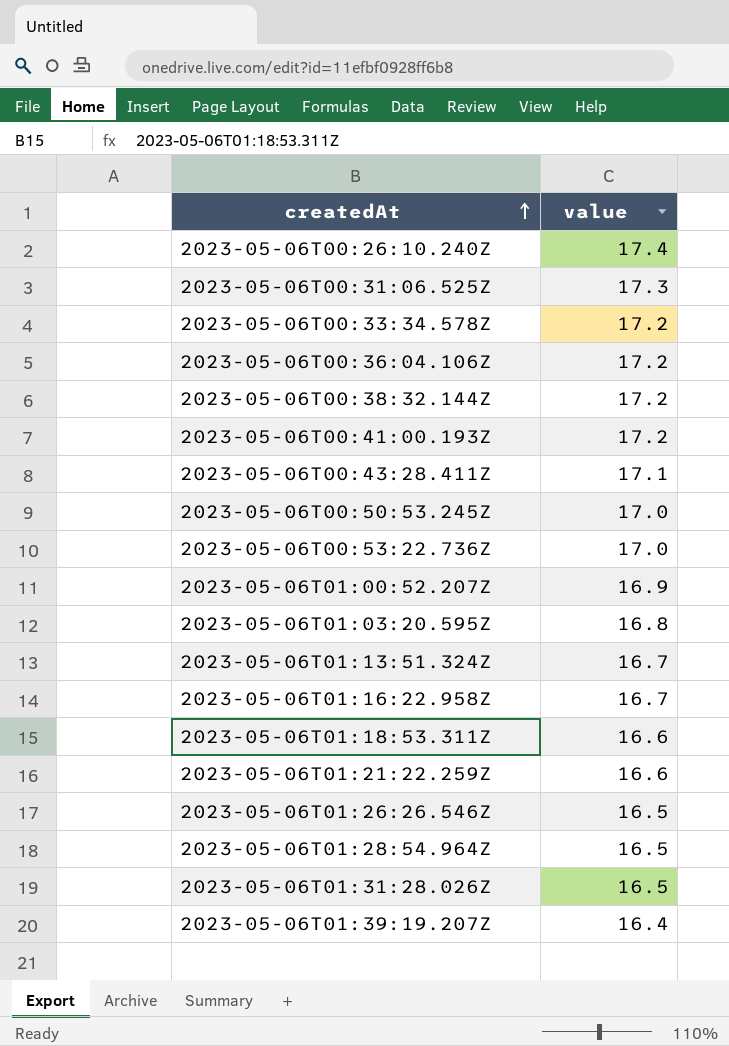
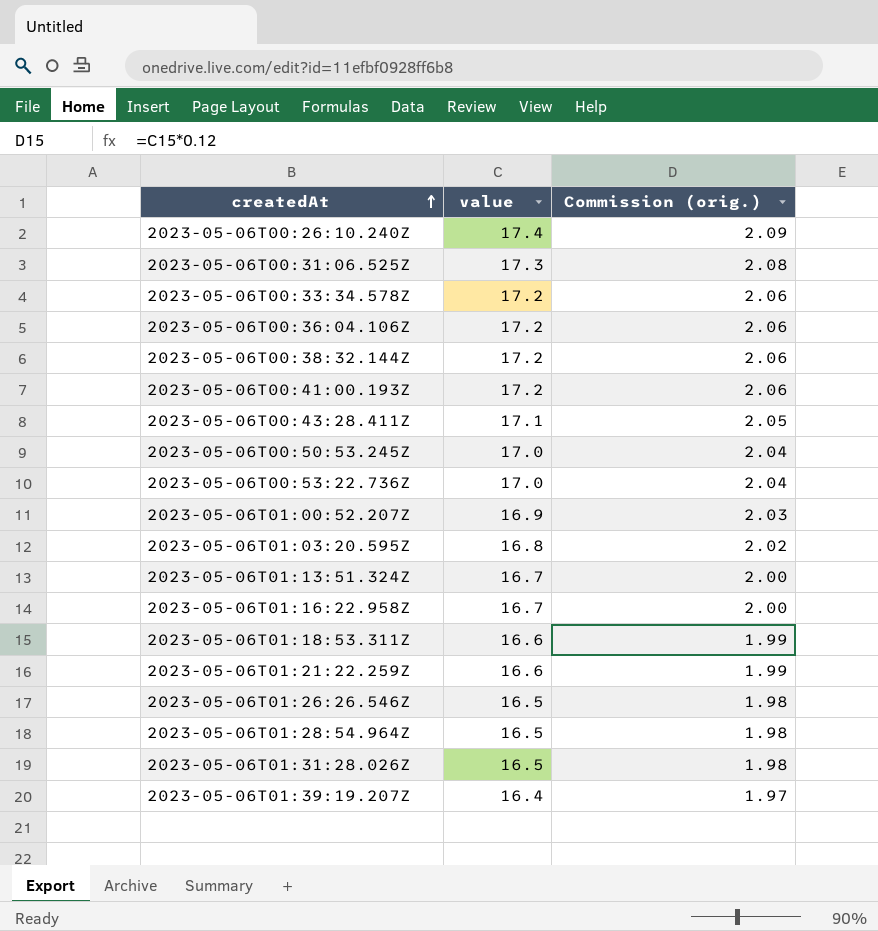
column Commission (orig.) | formula: none -> [value] * 0.12

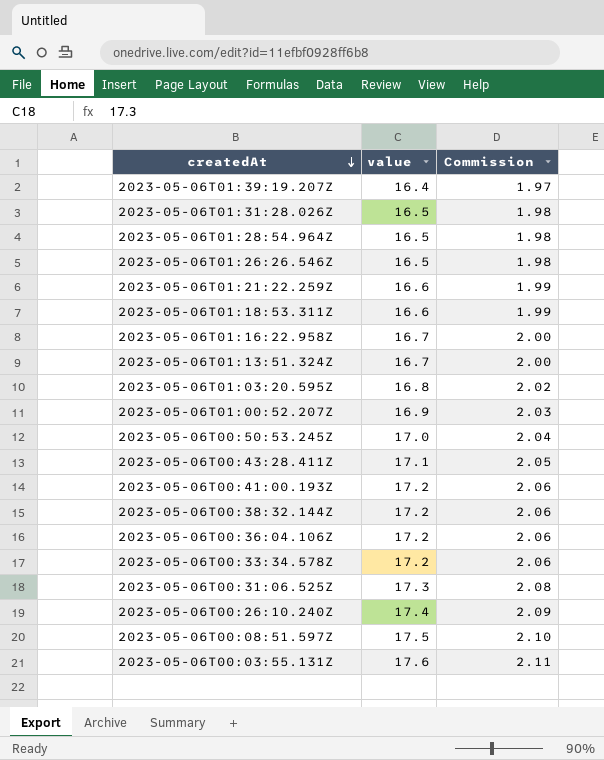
row order: createdAt ascending -> createdAt descending
column name: Commission (orig.) -> Commission
row 2023-05-06T00:53:22.736Z: 17.0 | 2.04 -> none
row 2023-05-06T00:08:51.597Z: none -> 17.5 | 2.10
row 2023-05-06T00:03:55.131Z: none -> 17.6 | 2.11

